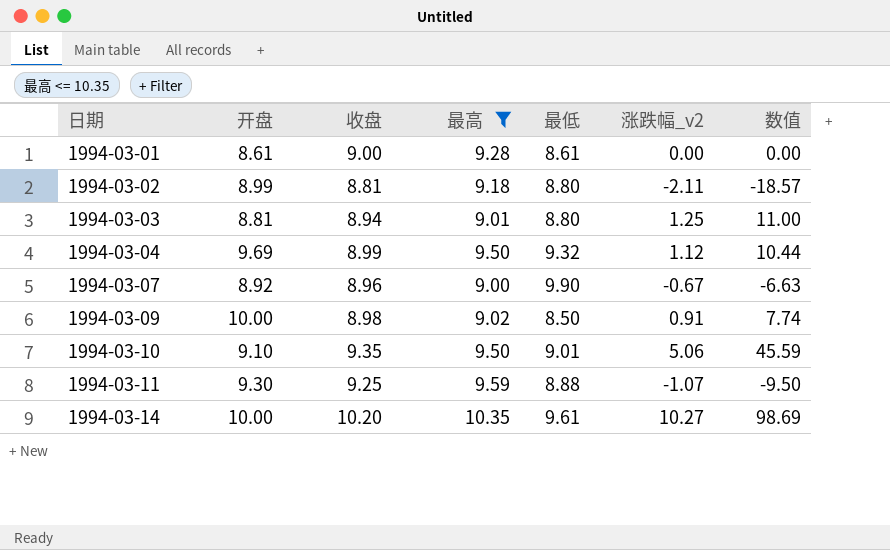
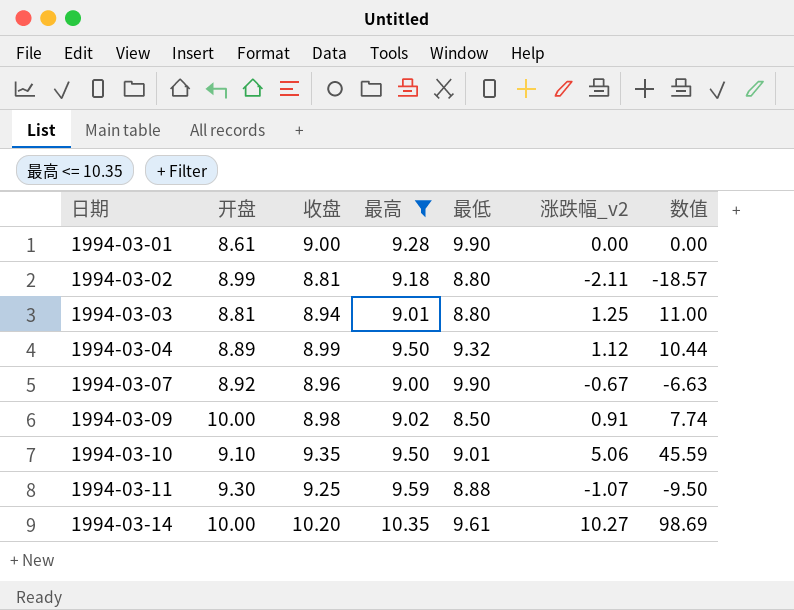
1994-03-01 | 最低: 8.61 -> 9.90
1994-03-04 | 开盘: 9.69 -> 8.89

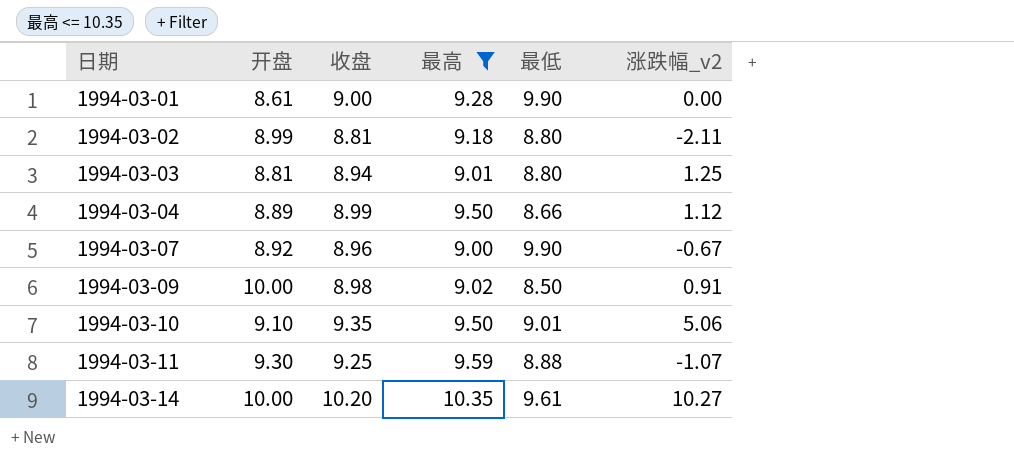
column 数值 | formula: [最低] * [涨跌幅_v2] -> none
1994-03-04 | 最低: 9.32 -> 8.66

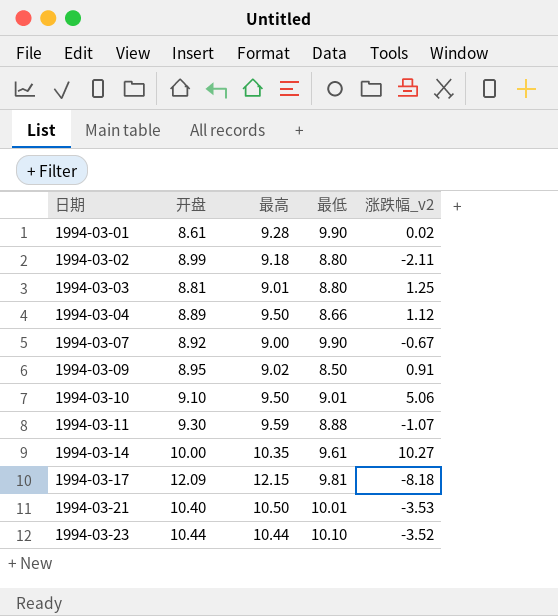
filter: 最高 <= 10.35 -> none
column 收盘 | position: 3 -> none
1994-03-01 | 涨跌幅_v2: 0.00 -> 0.02
1994-03-09 | 开盘: 10.00 -> 8.95

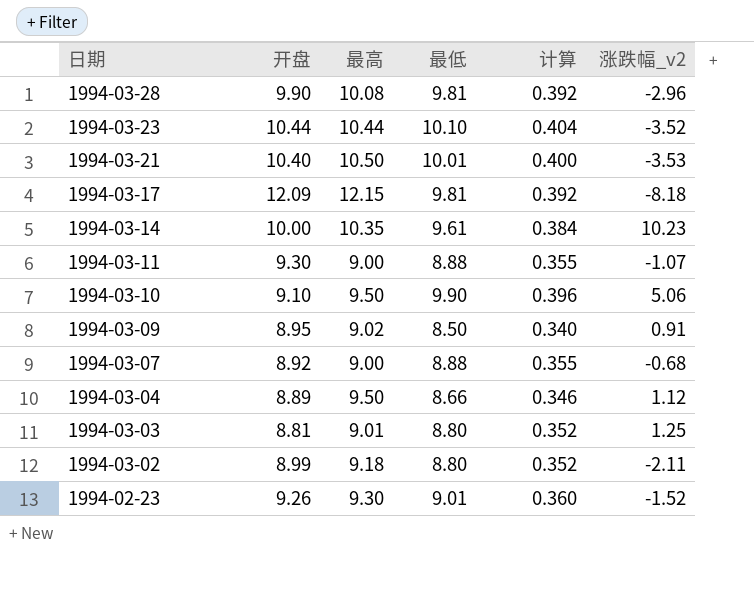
row order: 日期 ascending -> 日期 descending
column 计算 | formula: none -> [最低] * 0.04
row 1994-03-01: 8.61 | 9.28 | 9.90 | 0.02 -> none
row 1994-03-28: none -> 9.90 | 10.08 | 9.81 | 0.392 | -2.96
1994-03-14 | 涨跌幅_v2: 10.27 -> 10.23
1994-03-11 | 最高: 9.59 -> 9.00
1994-03-10 | 最低: 9.01 -> 9.90
1994-03-07 | 最低: 9.90 -> 8.88
1994-03-07 | 涨跌幅_v2: -0.67 -> -0.68
row 1994-02-23: none -> 9.26 | 9.30 | 9.01 | 0.360 | -1.52

